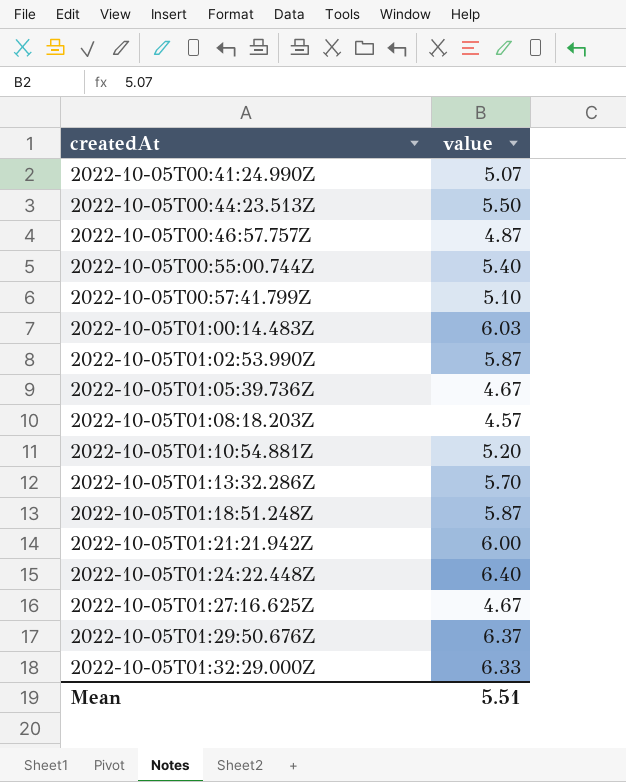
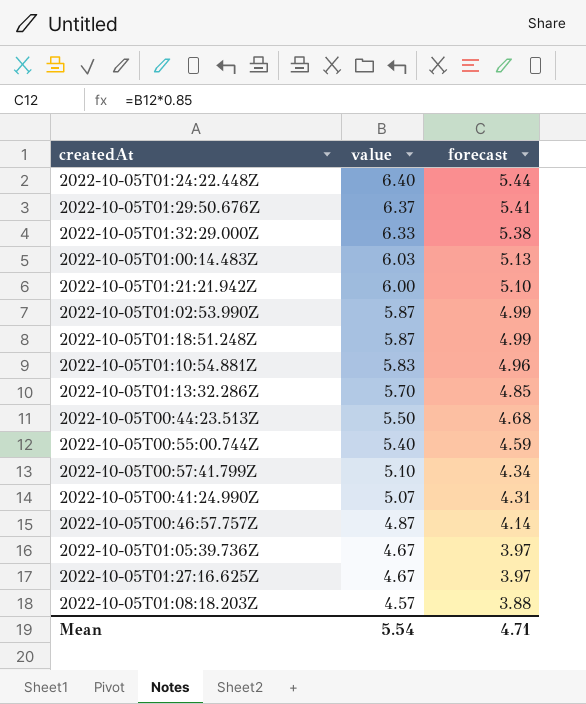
row order: createdAt ascending -> value descending
column forecast | formula: none -> [value] * 0.85
2022-10-05T01:10:54.881Z | value: 5.20 -> 5.83
Mean | value: 5.51 -> 5.54

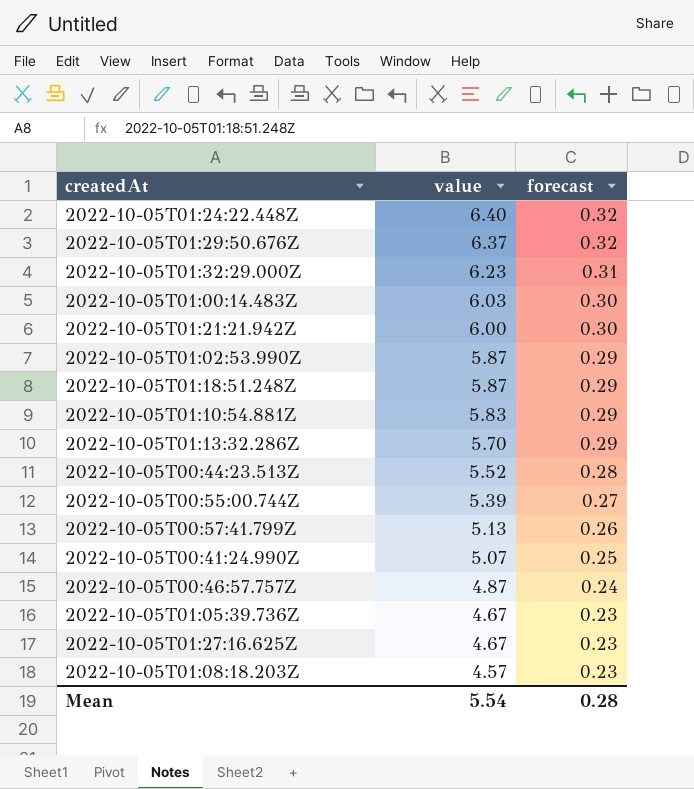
column forecast | formula: [value] * 0.85 -> [value] * 0.05
2022-10-05T01:32:29.000Z | value: 6.33 -> 6.23
2022-10-05T00:44:23.513Z | value: 5.50 -> 5.52
2022-10-05T00:55:00.744Z | value: 5.40 -> 5.39
2022-10-05T00:57:41.799Z | value: 5.10 -> 5.13
Mean | forecast: 4.71 -> 0.28

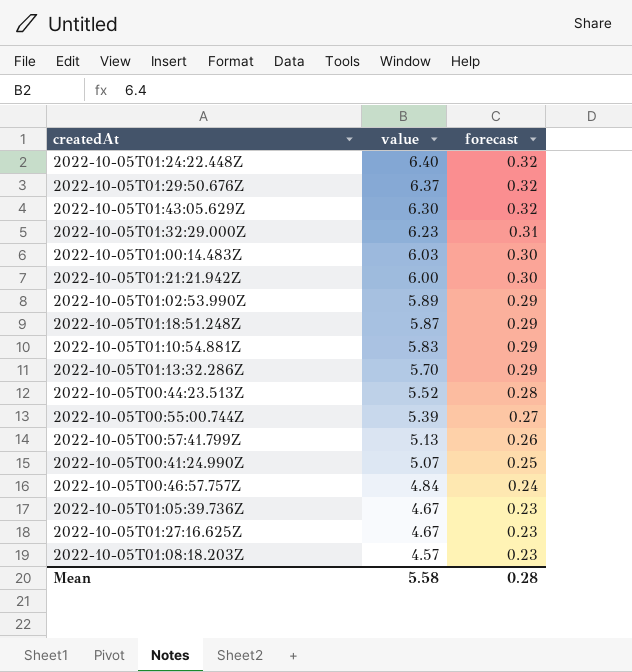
row 2022-10-05T01:43:05.629Z: none -> 6.30 | 0.32
2022-10-05T01:02:53.990Z | value: 5.87 -> 5.89
2022-10-05T00:46:57.757Z | value: 4.87 -> 4.84
Mean | value: 5.54 -> 5.58

